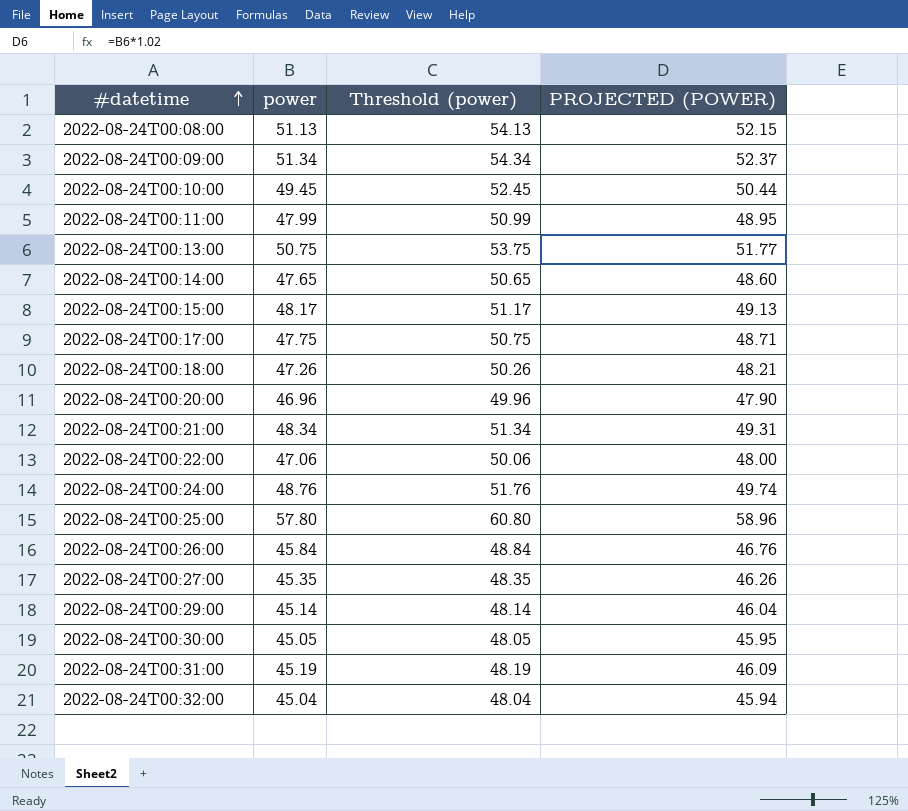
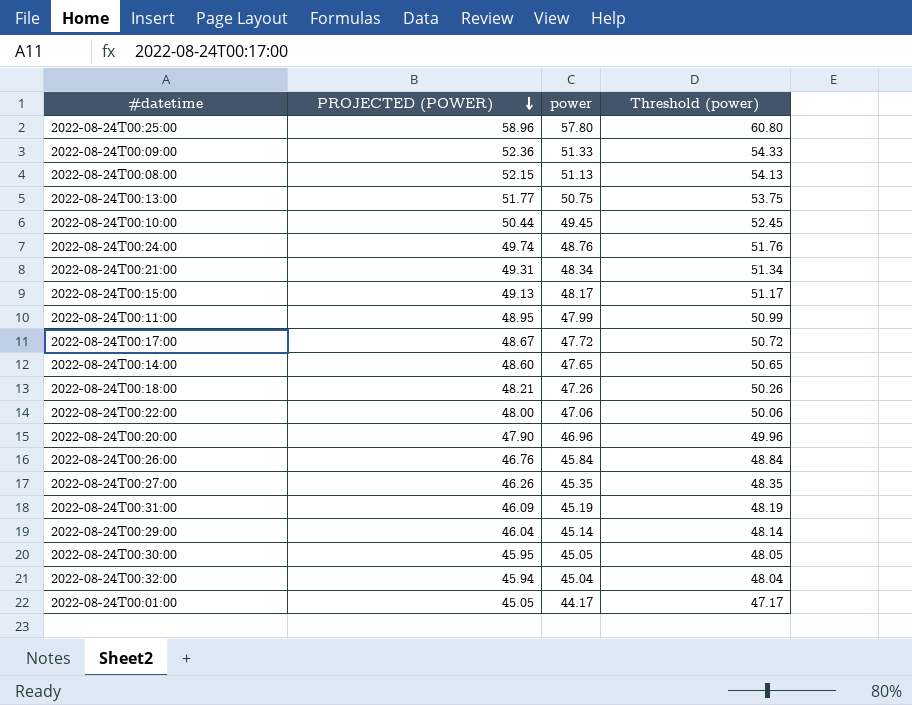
row order: #datetime ascending -> PROJECTED (POWER) descending
column PROJECTED (POWER) | position: 4 -> 2
2022-08-24T00:09:00 | PROJECTED (POWER): 52.37 -> 52.36
2022-08-24T00:09:00 | power: 51.34 -> 51.33
2022-08-24T00:09:00 | Threshold (power): 54.34 -> 54.33
2022-08-24T00:17:00 | PROJECTED (POWER): 48.71 -> 48.67
2022-08-24T00:17:00 | power: 47.75 -> 47.72
2022-08-24T00:17:00 | Threshold (power): 50.75 -> 50.72
row 2022-08-24T00:01:00: none -> 45.05 | 44.17 | 47.17

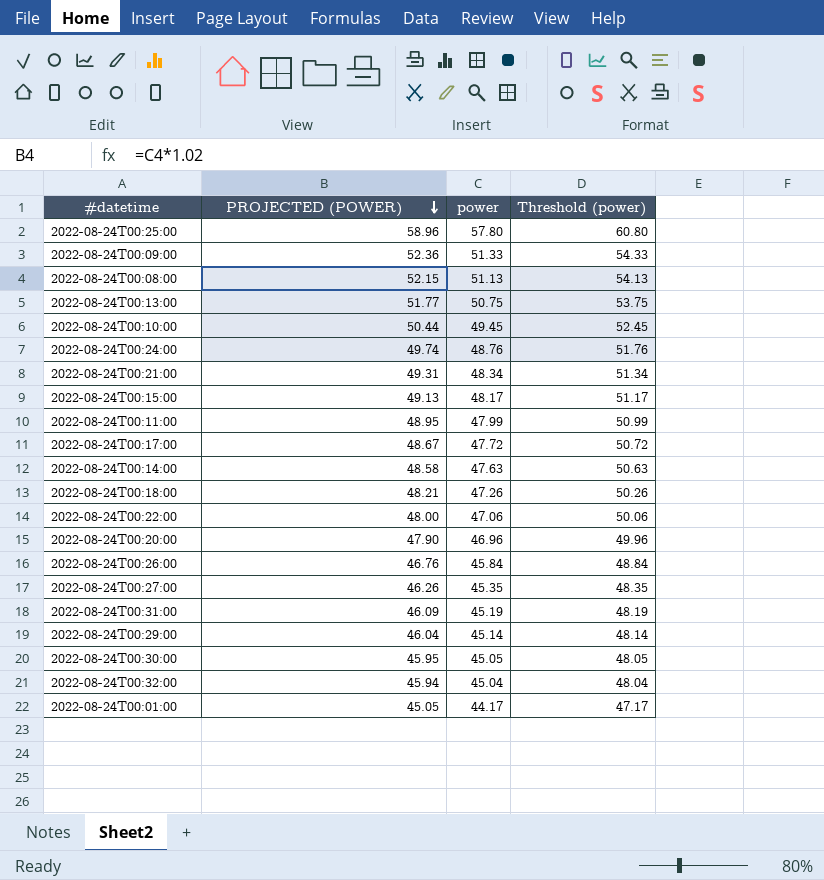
2022-08-24T00:14:00 | PROJECTED (POWER): 48.60 -> 48.58
2022-08-24T00:14:00 | power: 47.65 -> 47.63
2022-08-24T00:14:00 | Threshold (power): 50.65 -> 50.63

